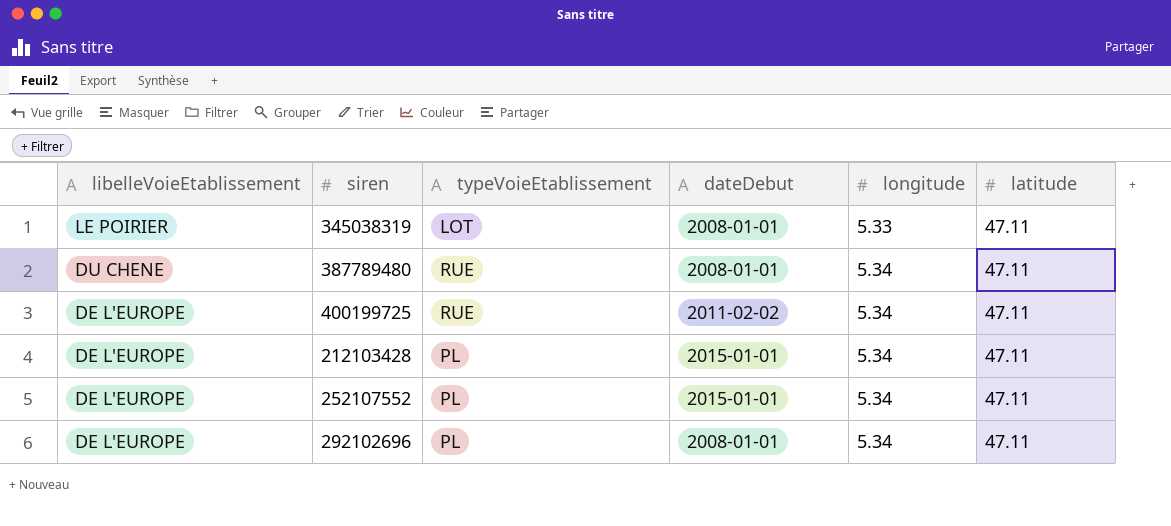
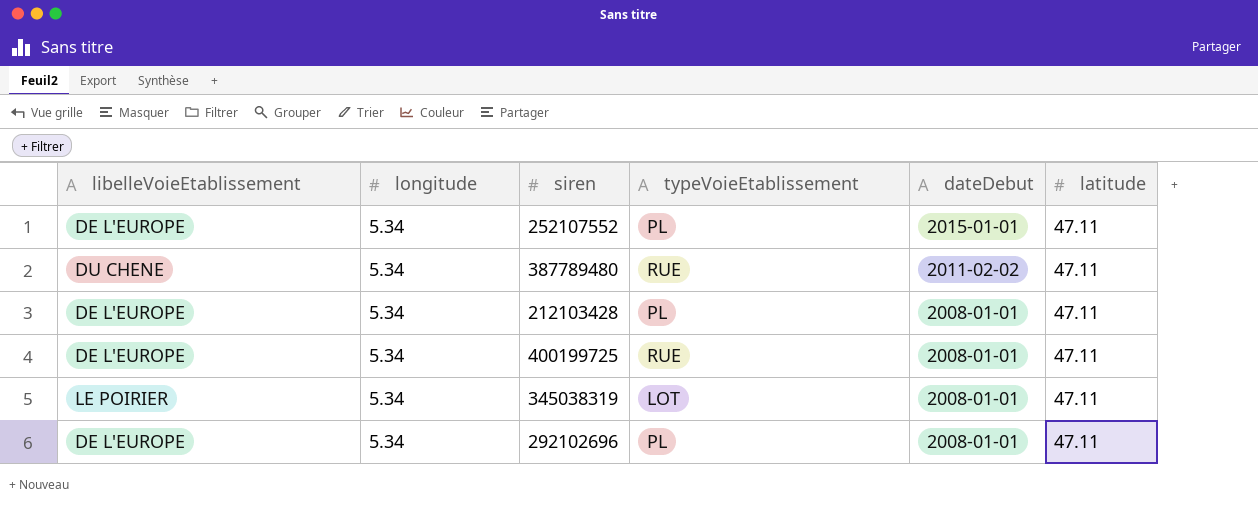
row order: libelleVoieEtablissement descending -> dateDebut descending
column longitude | position: 5 -> 2
387789480 | dateDebut: 2008-01-01 -> 2011-02-02
212103428 | dateDebut: 2015-01-01 -> 2008-01-01
400199725 | dateDebut: 2011-02-02 -> 2008-01-01
345038319 | longitude: 5.33 -> 5.34

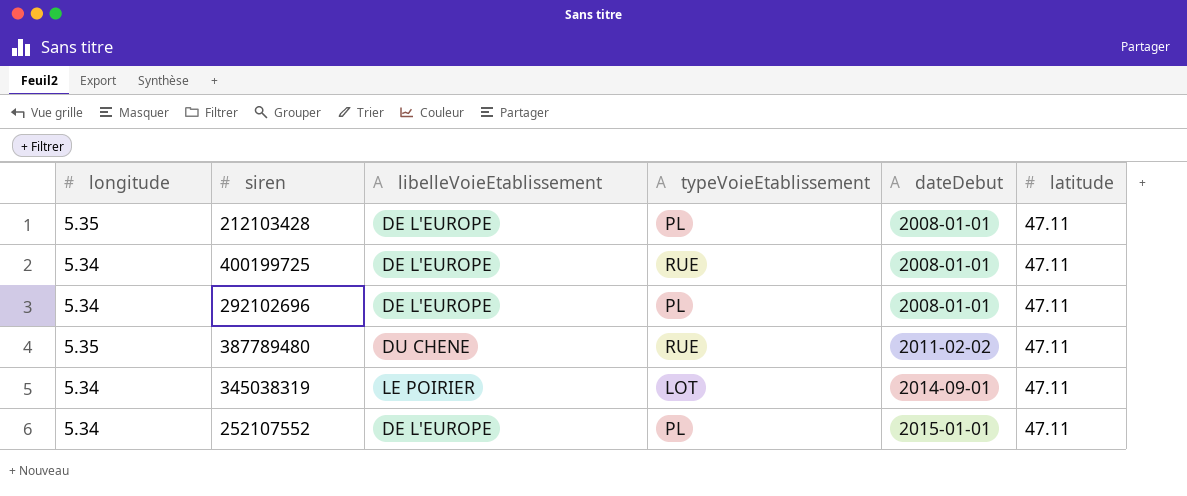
row order: dateDebut descending -> dateDebut ascending
column libelleVoieEtablissement | position: 1 -> 3
212103428 | longitude: 5.34 -> 5.35
387789480 | longitude: 5.34 -> 5.35
345038319 | dateDebut: 2008-01-01 -> 2014-09-01

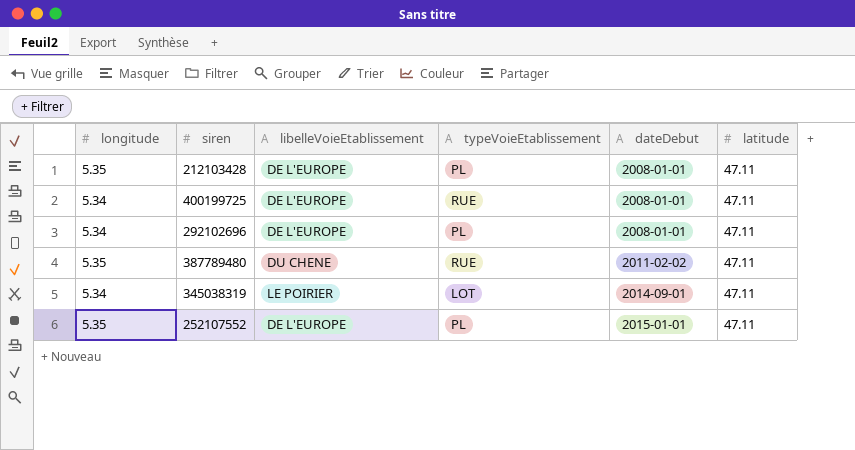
252107552 | longitude: 5.34 -> 5.35

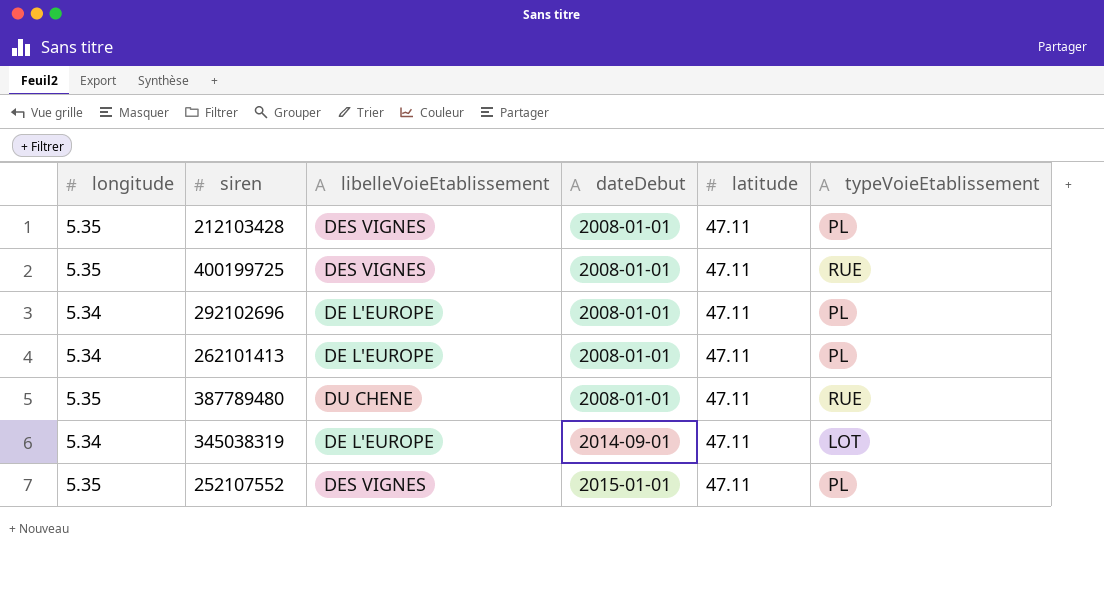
column typeVoieEtablissement | position: 4 -> 6
212103428 | libelleVoieEtablissement: DE L'EUROPE -> DES VIGNES
400199725 | longitude: 5.34 -> 5.35
400199725 | libelleVoieEtablissement: DE L'EUROPE -> DES VIGNES
row 262101413: none -> 5.34 | DE L'EUROPE | 2008-01-01 | 47.11 | PL
387789480 | dateDebut: 2011-02-02 -> 2008-01-01
345038319 | libelleVoieEtablissement: LE POIRIER -> DE L'EUROPE
252107552 | libelleVoieEtablissement: DE L'EUROPE -> DES VIGNES

